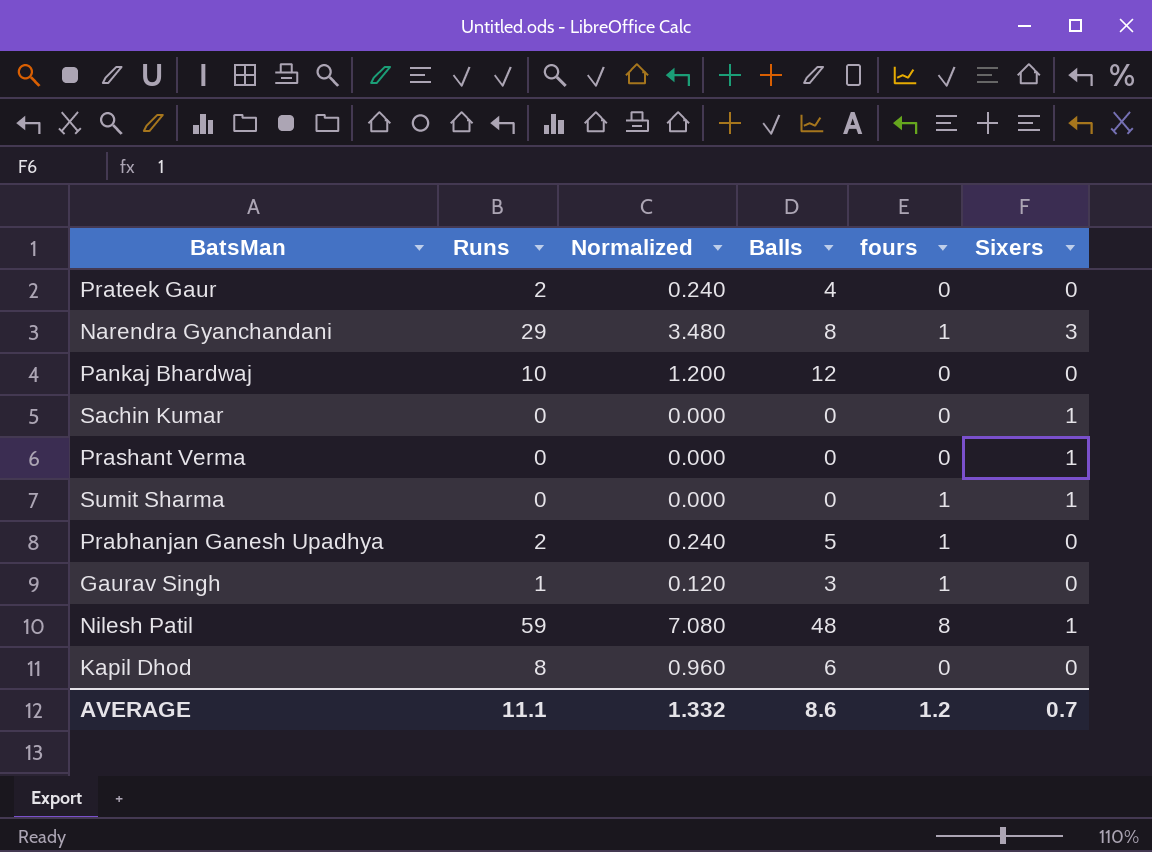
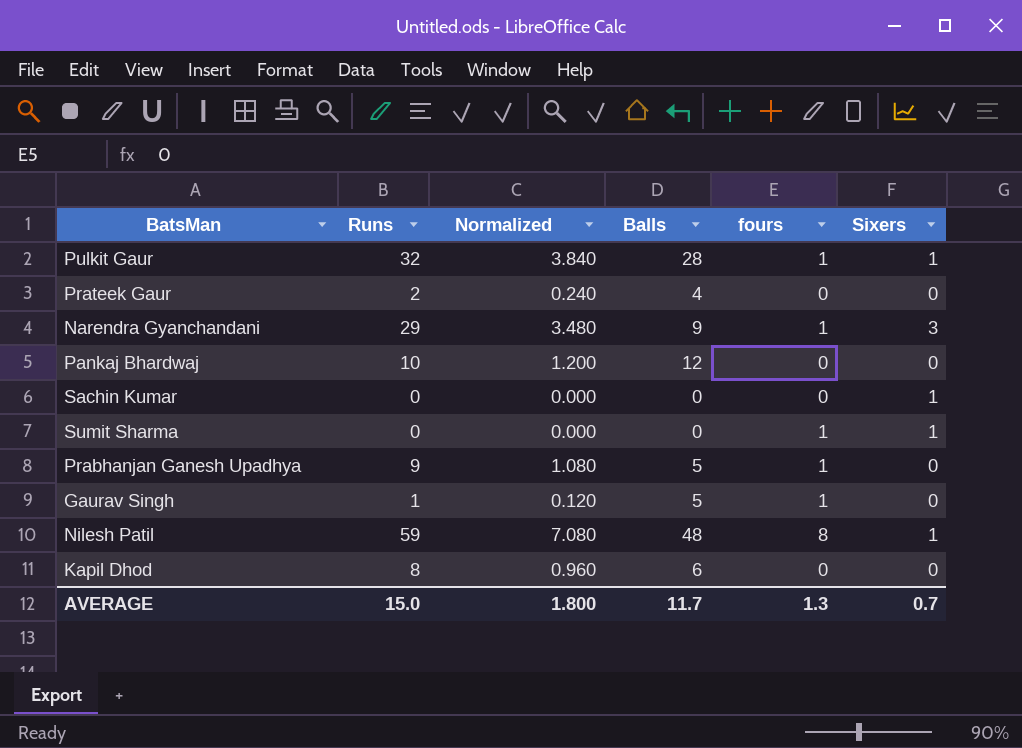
row Prashant Verma: 0 | 0.000 | 0 | 0 | 1 -> none
row Pulkit Gaur: none -> 32 | 3.840 | 28 | 1 | 1
Narendra Gyanchandani | Balls: 8 -> 9
Prabhanjan Ganesh Upadhya | Runs: 2 -> 9
Prabhanjan Ganesh Upadhya | Normalized: 0.240 -> 1.080
Gaurav Singh | Balls: 3 -> 5
AVERAGE | Runs: 11.1 -> 15.0
AVERAGE | Normalized: 1.332 -> 1.800
AVERAGE | Balls: 8.6 -> 11.7
AVERAGE | fours: 1.2 -> 1.3

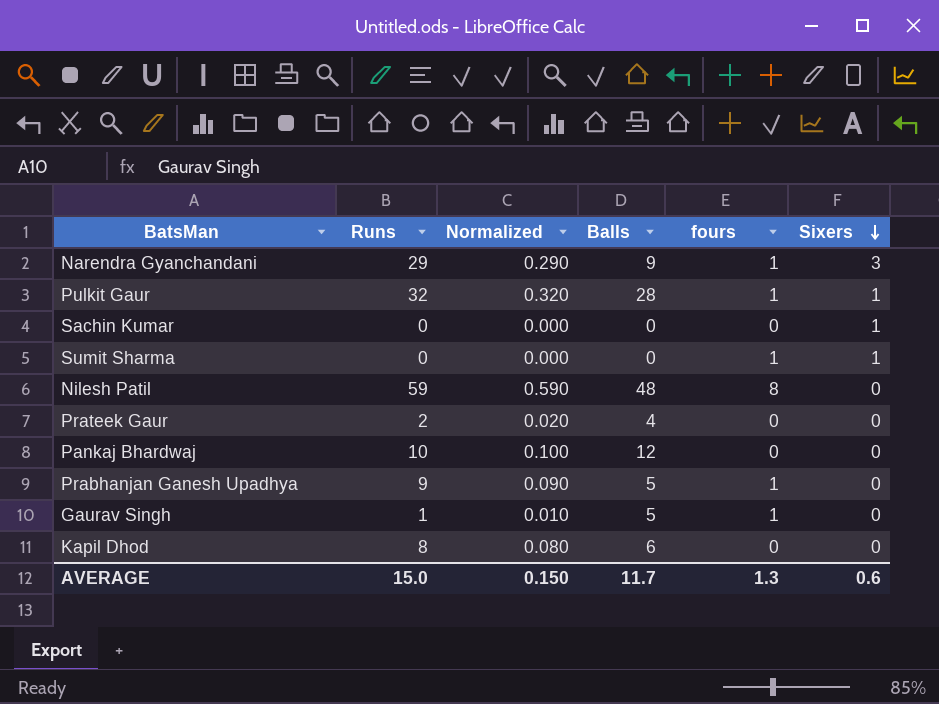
row order: none -> Sixers descending
column Normalized | formula: [Runs] * 0.12 -> [Runs] * 0.01
Nilesh Patil | Sixers: 1 -> 0
AVERAGE | Normalized: 1.800 -> 0.150
AVERAGE | Sixers: 0.7 -> 0.6

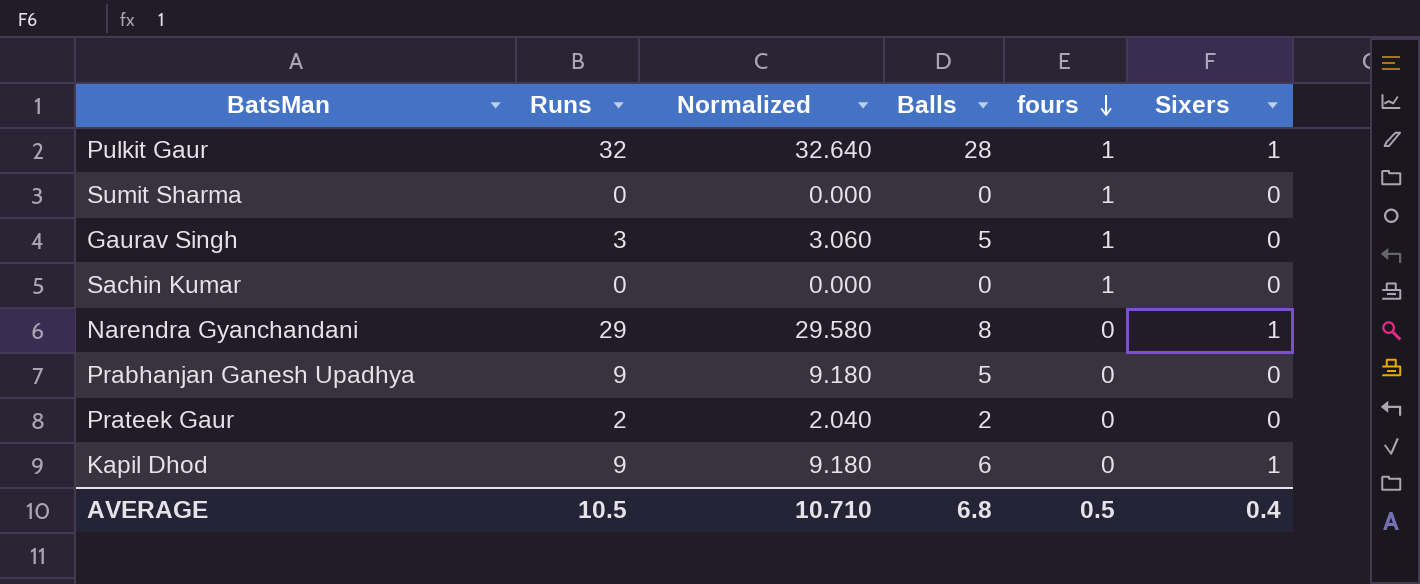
row order: Sixers descending -> fours descending
column Normalized | formula: [Runs] * 0.01 -> [Runs] * 1.02
row Nilesh Patil: 59 | 0.590 | 48 | 8 | 0 -> none
row Pankaj Bhardwaj: 10 | 0.100 | 12 | 0 | 0 -> none
Sumit Sharma | Sixers: 1 -> 0
Gaurav Singh | Runs: 1 -> 3
Sachin Kumar | fours: 0 -> 1
Sachin Kumar | Sixers: 1 -> 0
Narendra Gyanchandani | Balls: 9 -> 8
Narendra Gyanchandani | fours: 1 -> 0
Narendra Gyanchandani | Sixers: 3 -> 1
Prabhanjan Ganesh Upadhya | fours: 1 -> 0
Prateek Gaur | Balls: 4 -> 2
Kapil Dhod | Runs: 8 -> 9
Kapil Dhod | Sixers: 0 -> 1
AVERAGE | Runs: 15.0 -> 10.5
AVERAGE | Normalized: 0.150 -> 10.710
AVERAGE | Balls: 11.7 -> 6.8
AVERAGE | fours: 1.3 -> 0.5
AVERAGE | Sixers: 0.6 -> 0.4

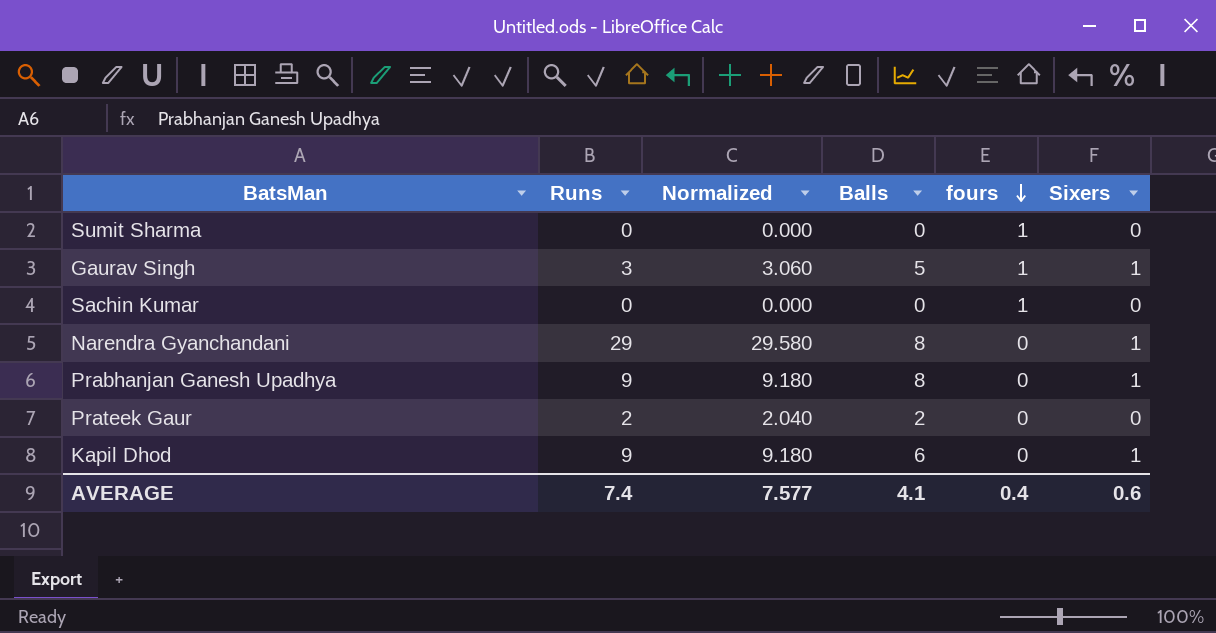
row Pulkit Gaur: 32 | 32.640 | 28 | 1 | 1 -> none
Gaurav Singh | Sixers: 0 -> 1
Prabhanjan Ganesh Upadhya | Balls: 5 -> 8
Prabhanjan Ganesh Upadhya | Sixers: 0 -> 1
AVERAGE | Runs: 10.5 -> 7.4
AVERAGE | Normalized: 10.710 -> 7.577
AVERAGE | Balls: 6.8 -> 4.1
AVERAGE | fours: 0.5 -> 0.4
AVERAGE | Sixers: 0.4 -> 0.6

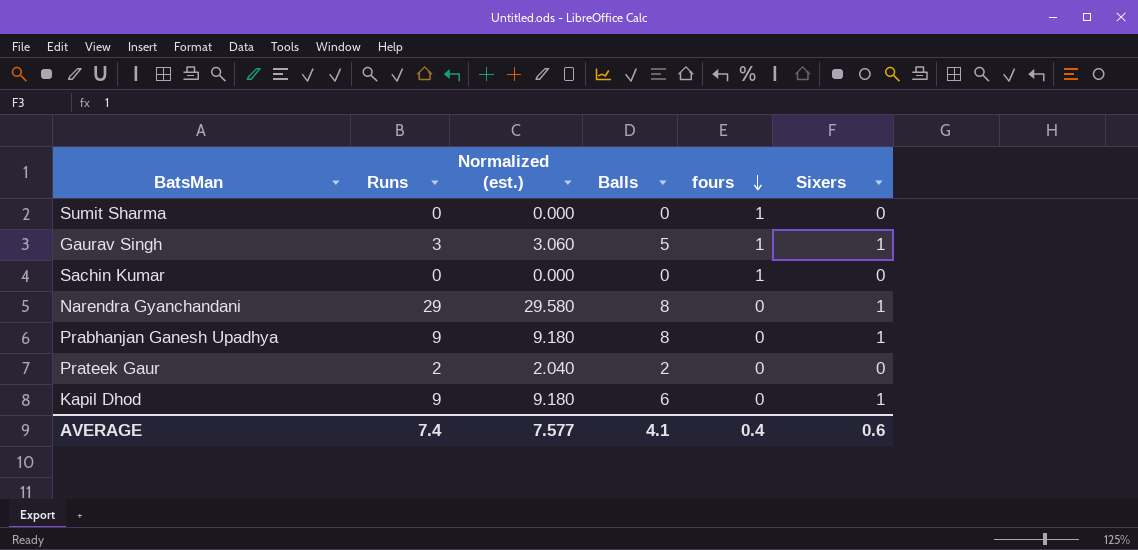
column name: Normalized -> Normalized (est.)

